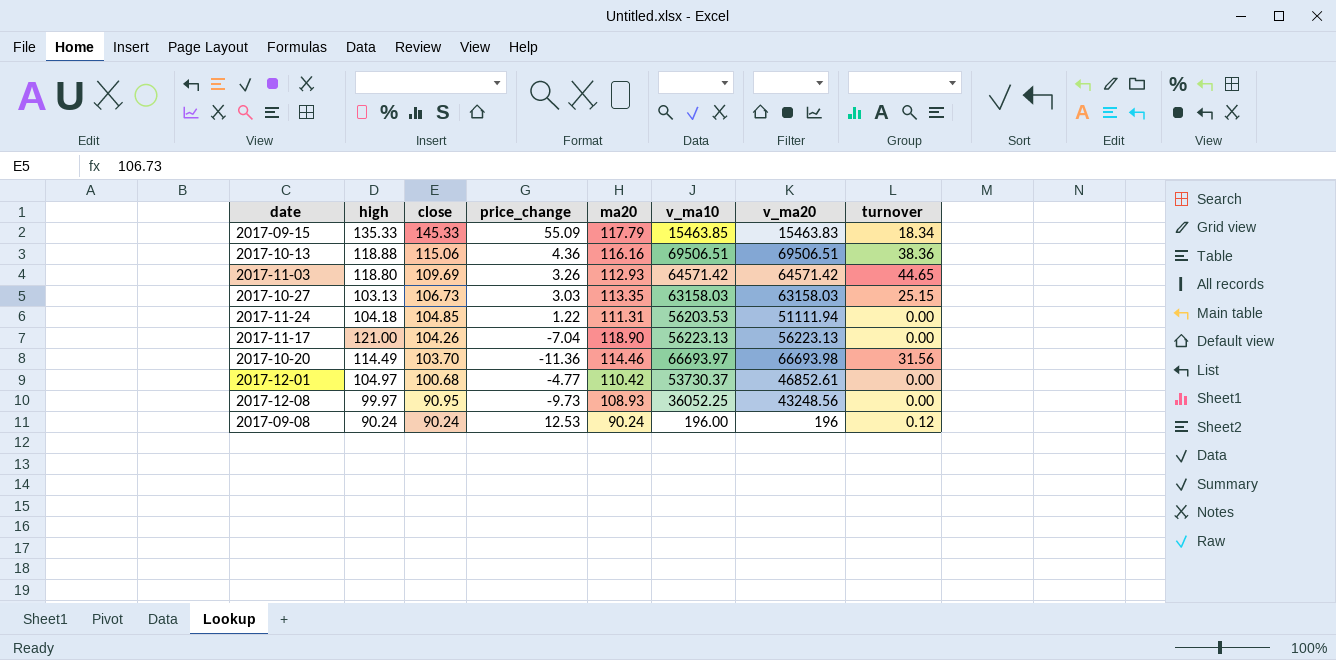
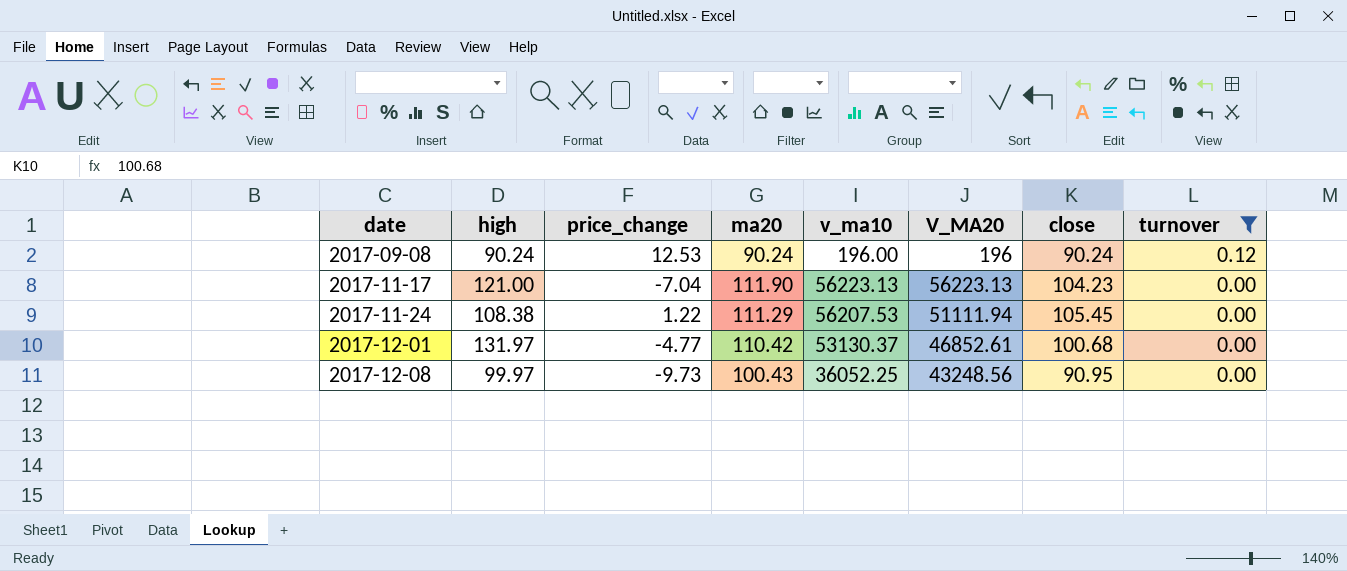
filter: none -> turnover <= 0.12
row order: close descending -> date ascending
column name: v_ma20 -> V_MA20
column close | position: 3 -> 7
2017-11-17 | ma20: 118.90 -> 111.90
2017-11-17 | close: 104.26 -> 104.23
2017-11-24 | high: 104.18 -> 108.38
2017-11-24 | ma20: 111.31 -> 111.29
2017-11-24 | v_ma10: 56203.53 -> 56207.53
2017-11-24 | close: 104.85 -> 105.45
2017-12-01 | high: 104.97 -> 131.97
2017-12-01 | v_ma10: 53730.37 -> 53130.37
2017-12-08 | ma20: 108.93 -> 100.43

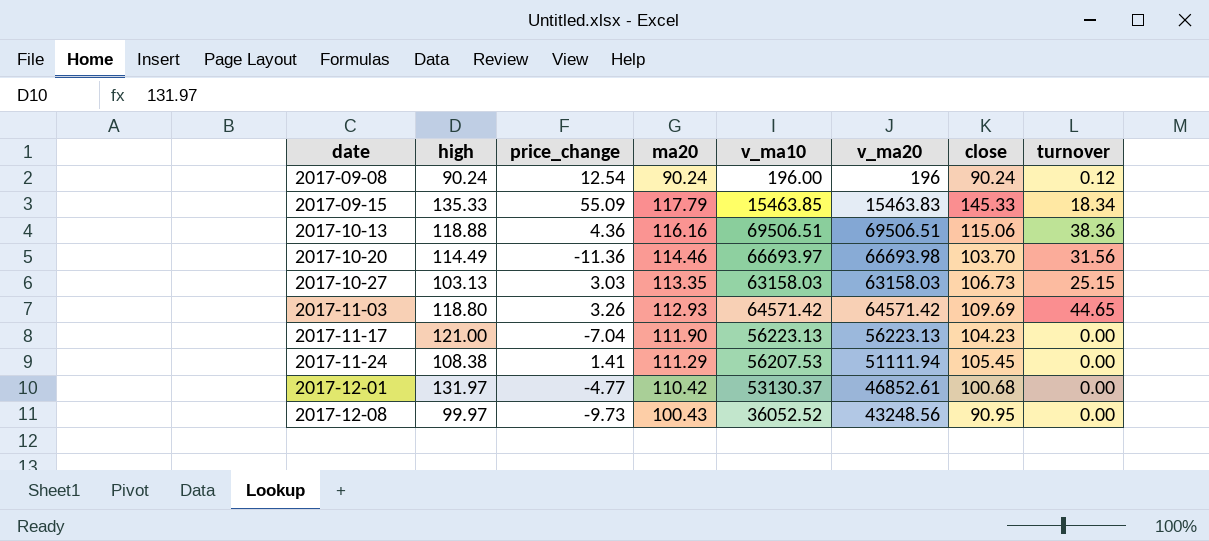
filter: turnover <= 0.12 -> none
column name: V_MA20 -> v_ma20
2017-09-08 | price_change: 12.53 -> 12.54
2017-11-24 | price_change: 1.22 -> 1.41
2017-12-08 | v_ma10: 36052.25 -> 36052.52

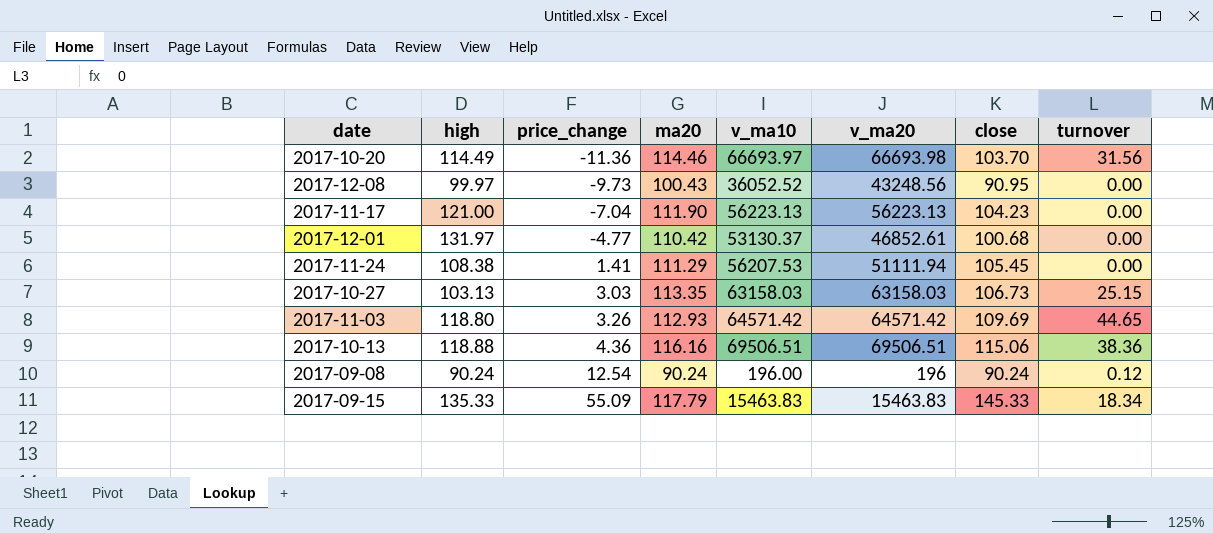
row order: date ascending -> price_change ascending
2017-09-15 | v_ma10: 15463.85 -> 15463.83

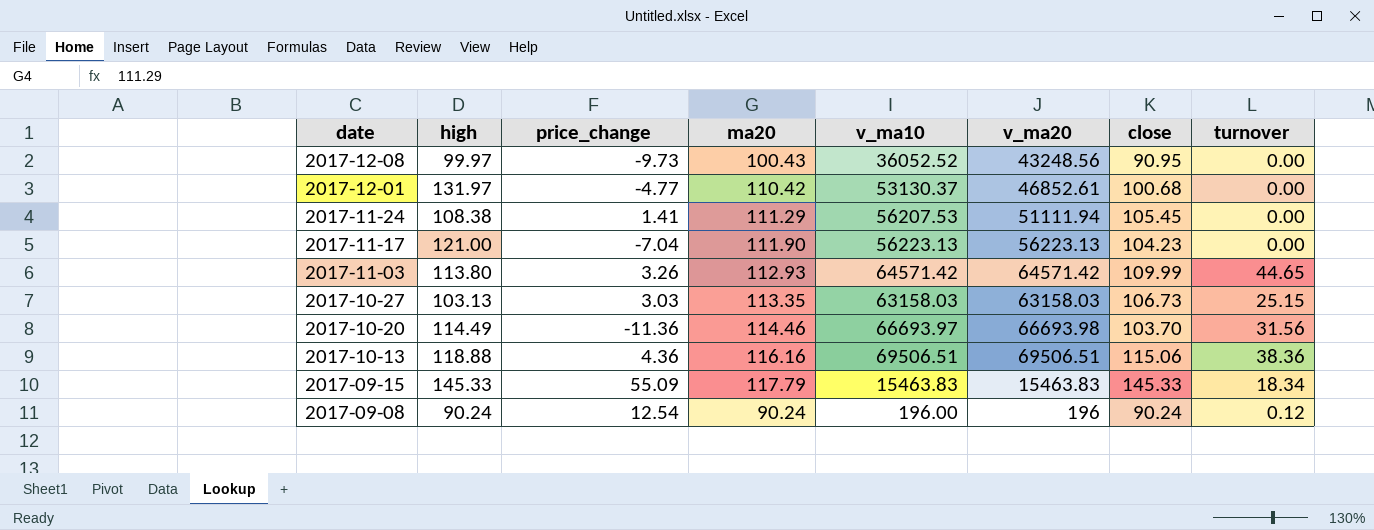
row order: price_change ascending -> date descending
2017-11-03 | high: 118.80 -> 113.80
2017-11-03 | close: 109.69 -> 109.99
2017-09-15 | high: 135.33 -> 145.33

